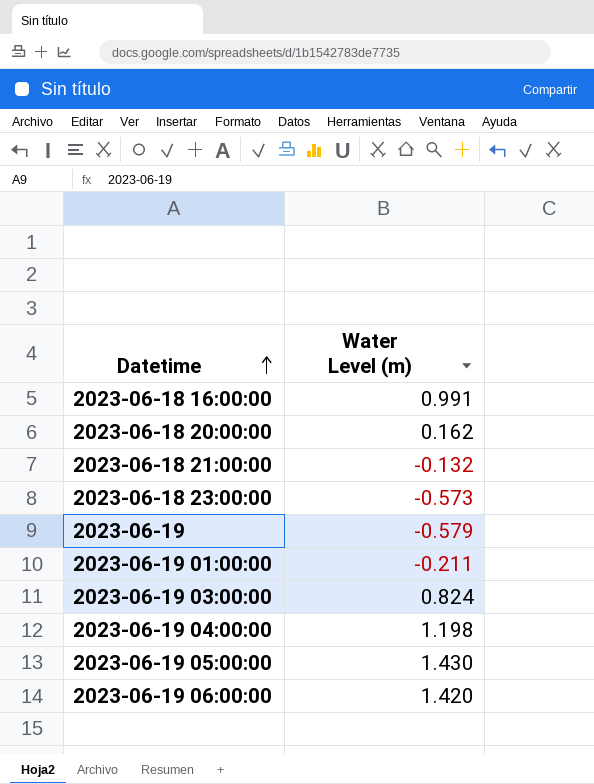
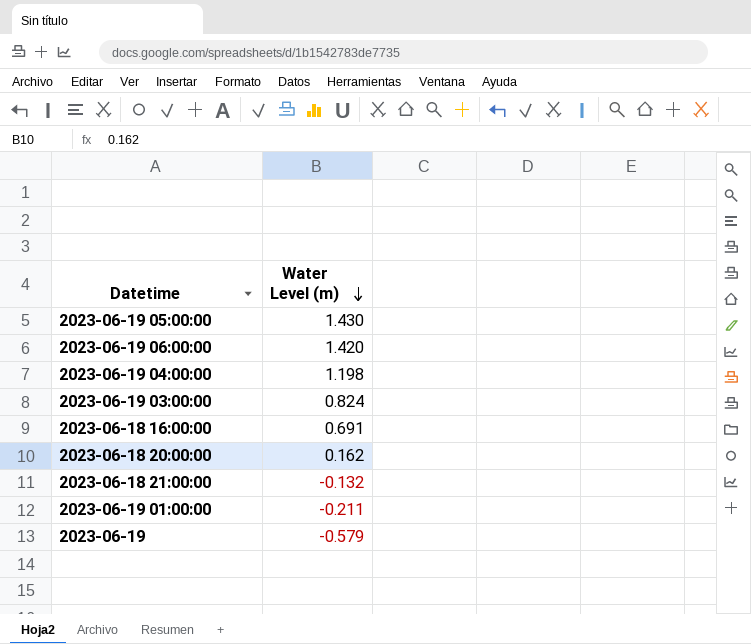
row order: Datetime ascending -> Water Level (m) descending
row 2023-06-18 23:00:00: -0.573 -> none
2023-06-18 16:00:00 | Water Level (m): 0.991 -> 0.691

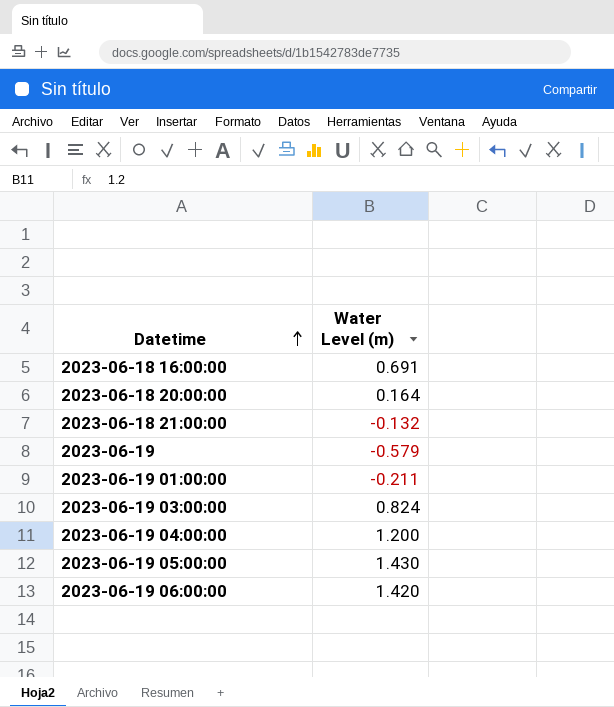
row order: Water Level (m) descending -> Datetime ascending
2023-06-18 20:00:00 | Water Level (m): 0.162 -> 0.164
2023-06-19 04:00:00 | Water Level (m): 1.198 -> 1.200

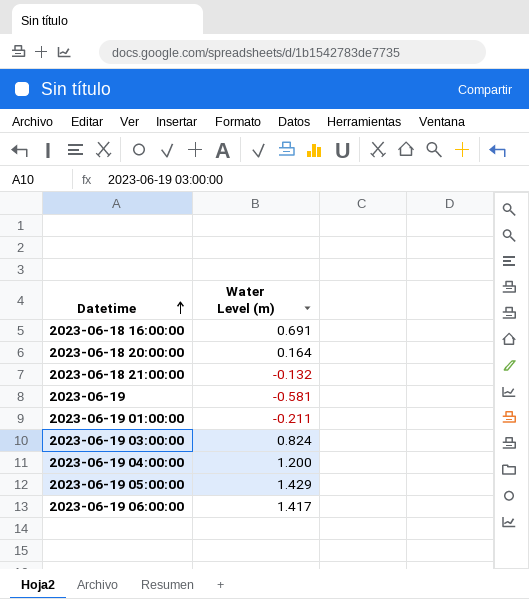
2023-06-19 | Water Level (m): -0.579 -> -0.581
2023-06-19 05:00:00 | Water Level (m): 1.430 -> 1.429
2023-06-19 06:00:00 | Water Level (m): 1.420 -> 1.417

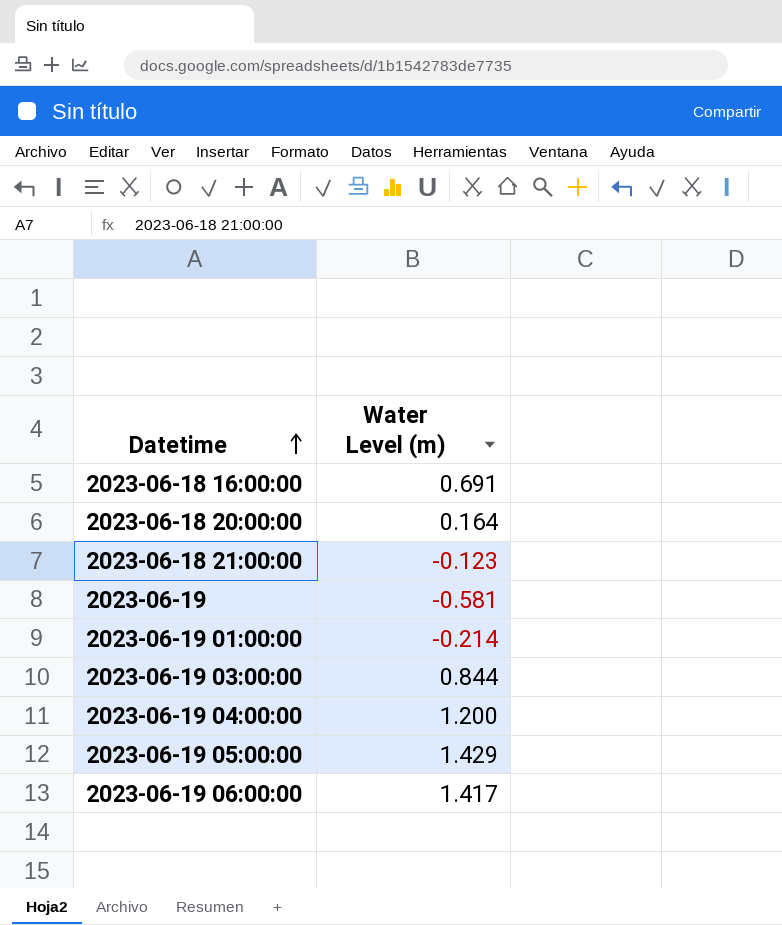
2023-06-18 21:00:00 | Water Level (m): -0.132 -> -0.123
2023-06-19 01:00:00 | Water Level (m): -0.211 -> -0.214
2023-06-19 03:00:00 | Water Level (m): 0.824 -> 0.844

